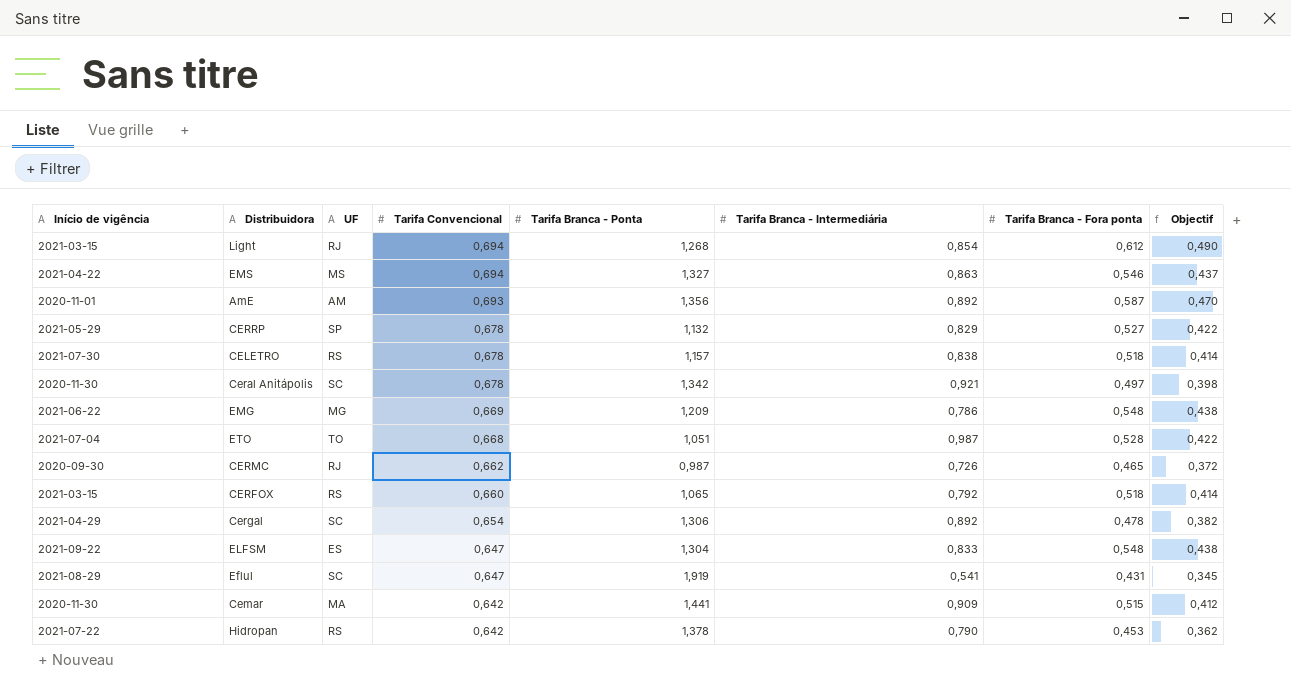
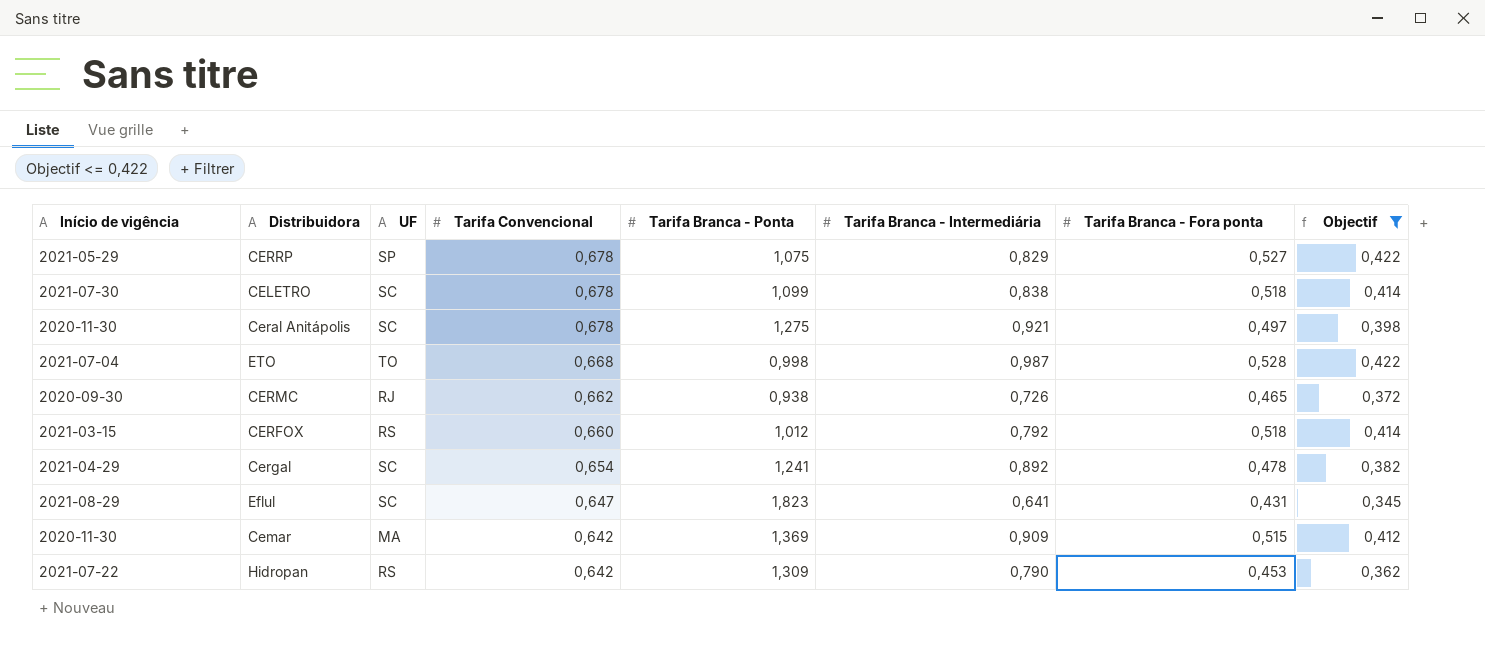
filter: none -> Objectif <= 0,422
CERRP | Tarifa Branca - Ponta: 1,132 -> 1,075
CELETRO | UF: RS -> SC
CELETRO | Tarifa Branca - Ponta: 1,157 -> 1,099
Ceral Anitápolis | Tarifa Branca - Ponta: 1,342 -> 1,275
ETO | Tarifa Branca - Ponta: 1,051 -> 0,998
CERMC | Tarifa Branca - Ponta: 0,987 -> 0,938
CERFOX | Tarifa Branca - Ponta: 1,065 -> 1,012
Cergal | Tarifa Branca - Ponta: 1,306 -> 1,241
Eflul | Tarifa Branca - Ponta: 1,919 -> 1,823
Eflul | Tarifa Branca - Intermediária: 0,541 -> 0,641
Cemar | Tarifa Branca - Ponta: 1,441 -> 1,369
Hidropan | Tarifa Branca - Ponta: 1,378 -> 1,309

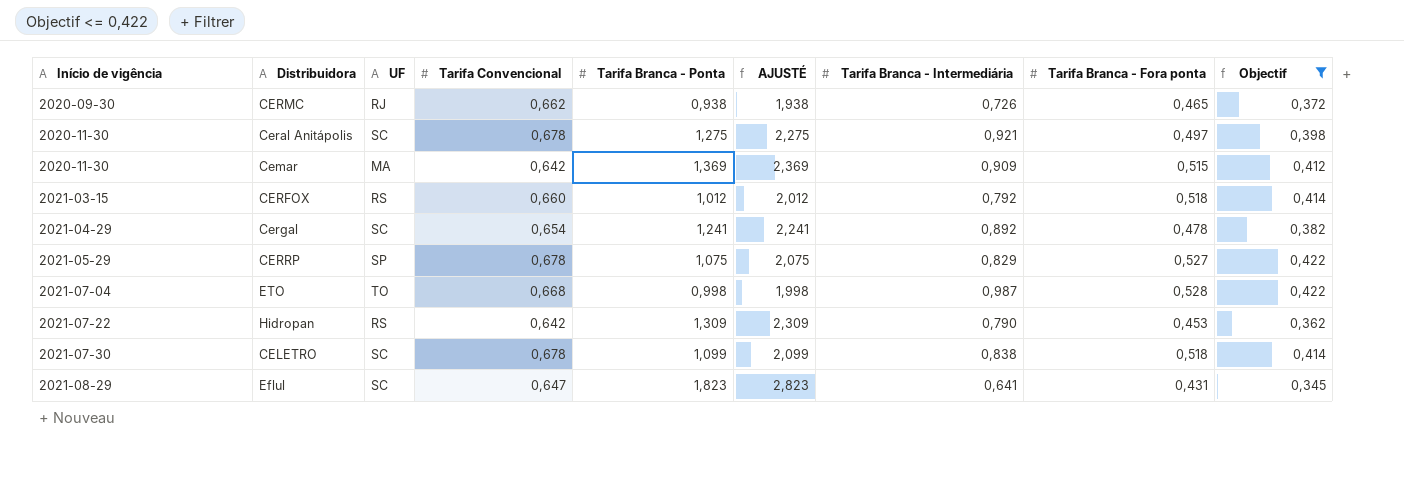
row order: Tarifa Convencional descending -> Início de vigência ascending
column AJUSTÉ | formula: none -> [Tarifa Branca - Ponta] + 1

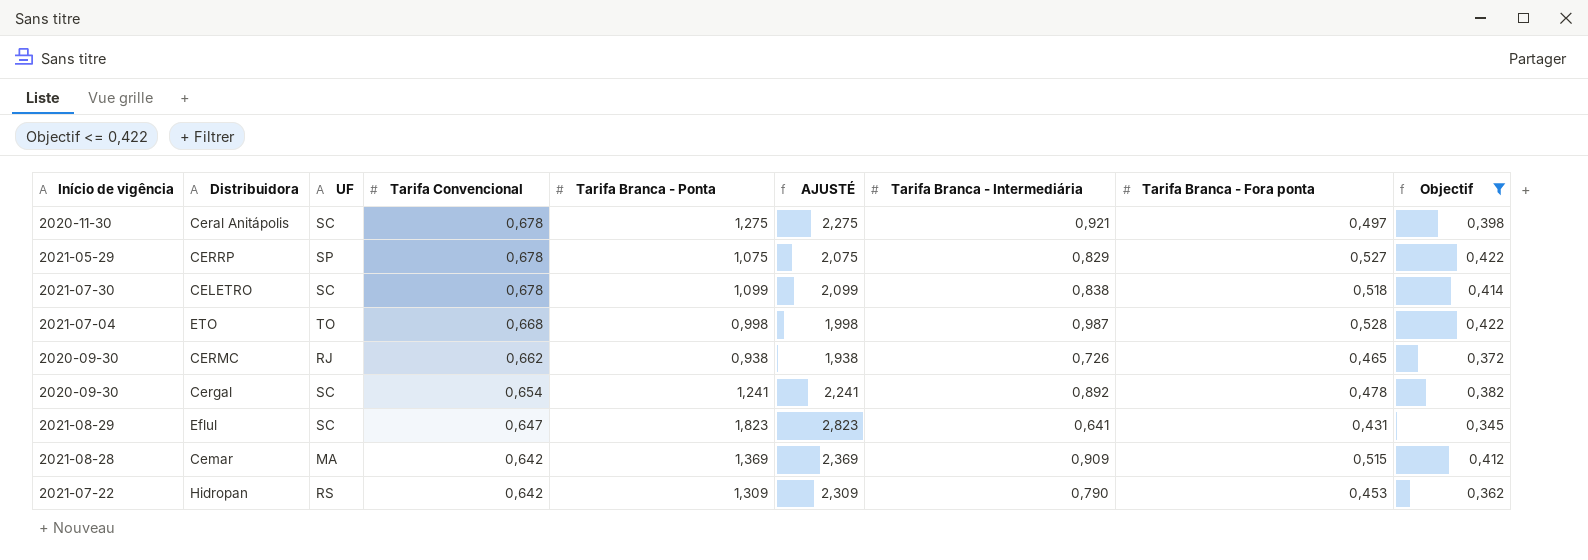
row order: Início de vigência ascending -> Tarifa Convencional descending
row CERFOX: 2021-03-15 | RS | 0,660 | 1,012 | 2,012 | 0,792 | 0,518 | 0,414 -> none
Cergal | Início de vigência: 2021-04-29 -> 2020-09-30
Cemar | Início de vigência: 2020-11-30 -> 2021-08-28

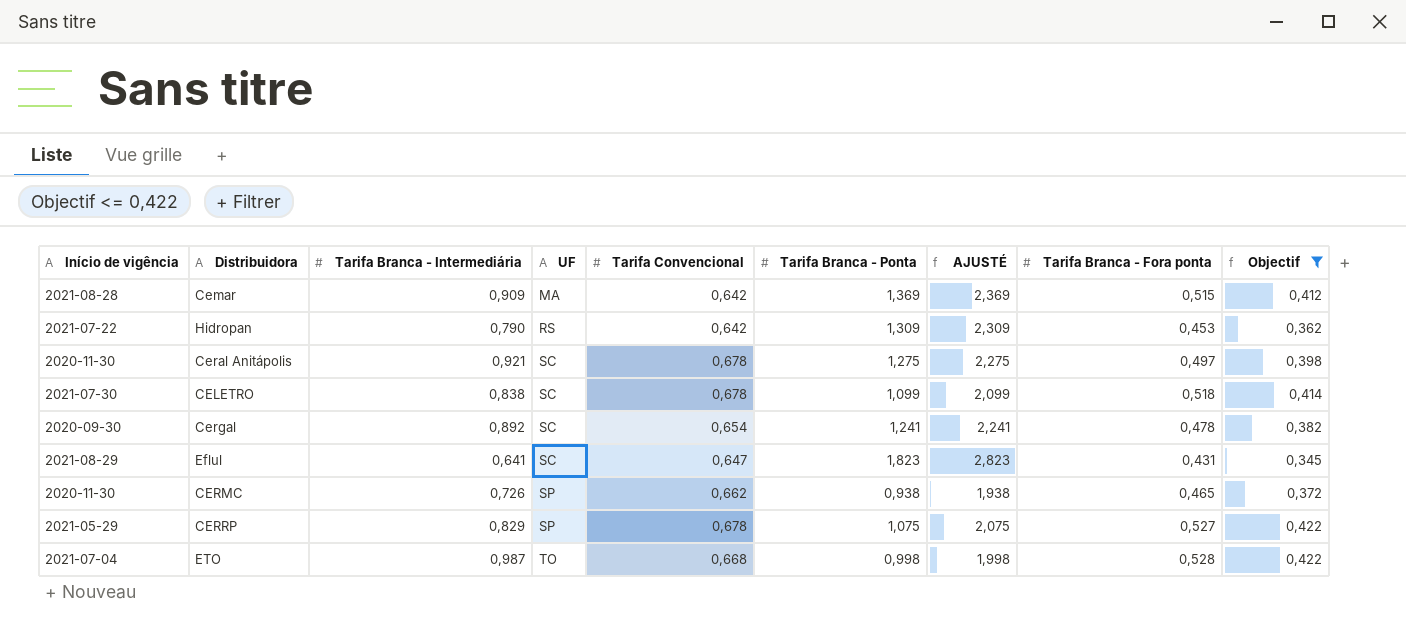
row order: Tarifa Convencional descending -> UF ascending
column Tarifa Branca - Intermediária | position: 7 -> 3
CERMC | Início de vigência: 2020-09-30 -> 2020-11-30
CERMC | UF: RJ -> SP

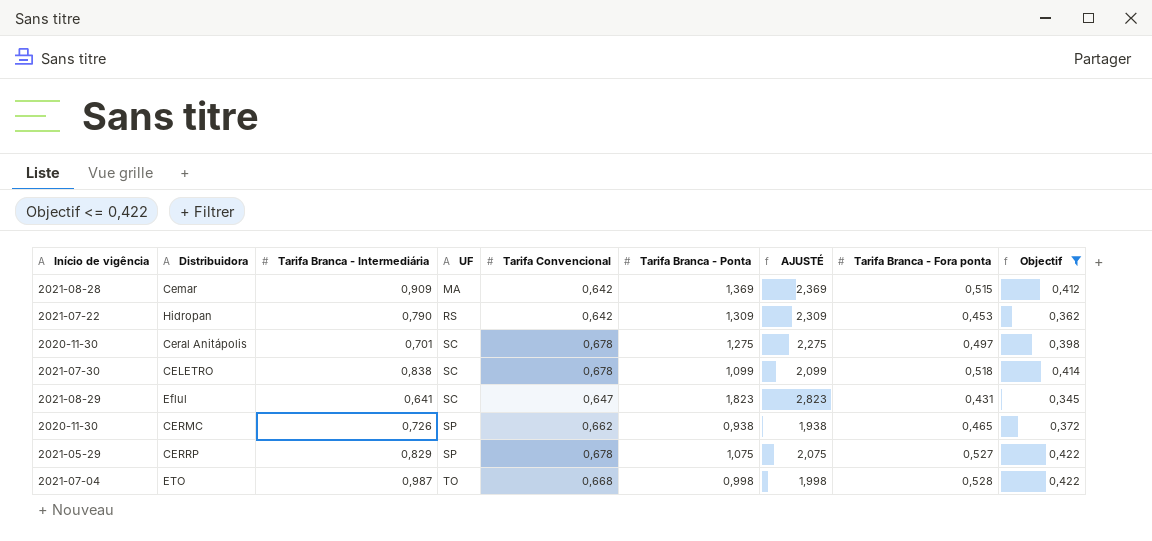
row Cergal: 2020-09-30 | 0,892 | SC | 0,654 | 1,241 | 2,241 | 0,478 | 0,382 -> none
Ceral Anitápolis | Tarifa Branca - Intermediária: 0,921 -> 0,701

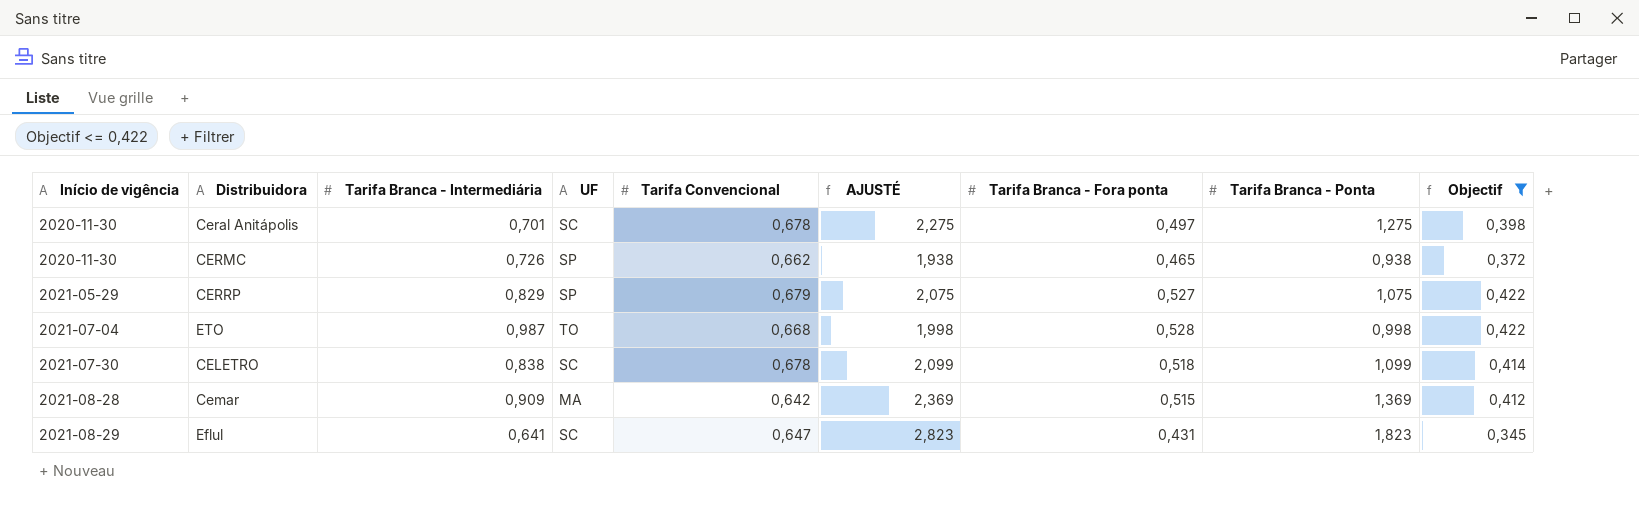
row order: UF ascending -> Início de vigência ascending
column Tarifa Branca - Ponta | position: 6 -> 8
row Hidropan: 2021-07-22 | 0,790 | RS | 0,642 | 1,309 | 2,309 | 0,453 | 0,362 -> none
CERRP | Tarifa Convencional: 0,678 -> 0,679

